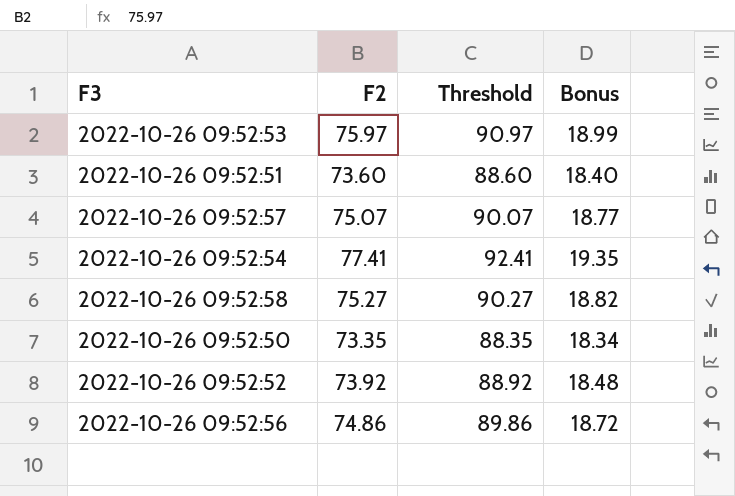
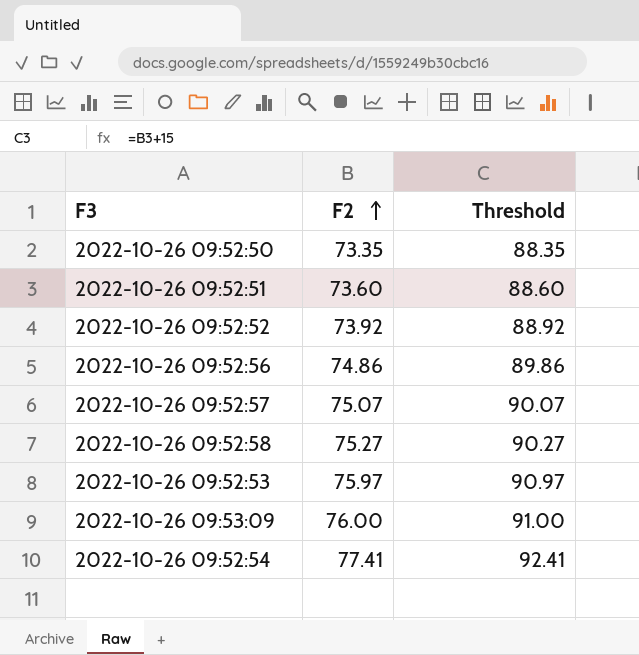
row order: none -> F2 ascending
column Bonus | formula: [F2] * 0.25 -> none
row 2022-10-26 09:53:09: none -> 76.00 | 91.00

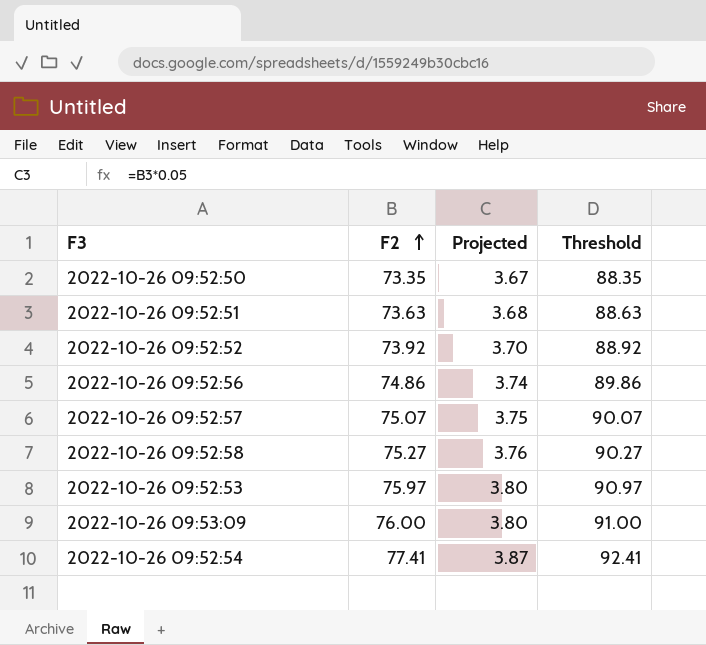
column Projected | formula: none -> [F2] * 0.05
2022-10-26 09:52:51 | F2: 73.60 -> 73.63
2022-10-26 09:52:51 | Threshold: 88.60 -> 88.63

